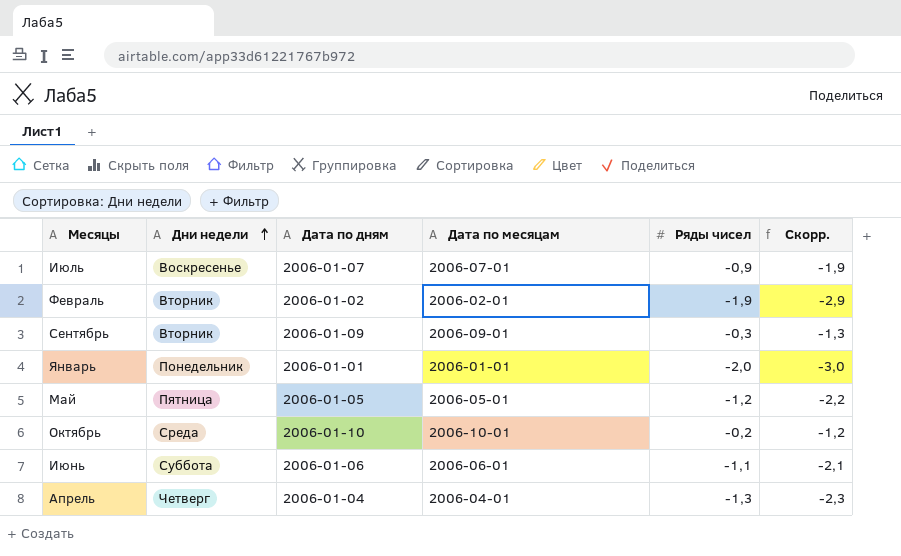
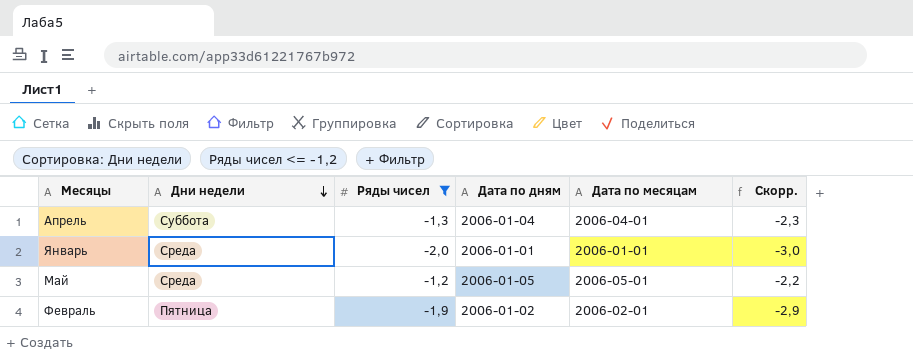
filter: none -> Ряды чисел <= -1,2
row order: Дни недели ascending -> Дни недели descending
column Ряды чисел | position: 5 -> 3
Апрель | Дни недели: Четверг -> Суббота
Январь | Дни недели: Понедельник -> Среда
Май | Дни недели: Пятница -> Среда
Февраль | Дни недели: Вторник -> Пятница

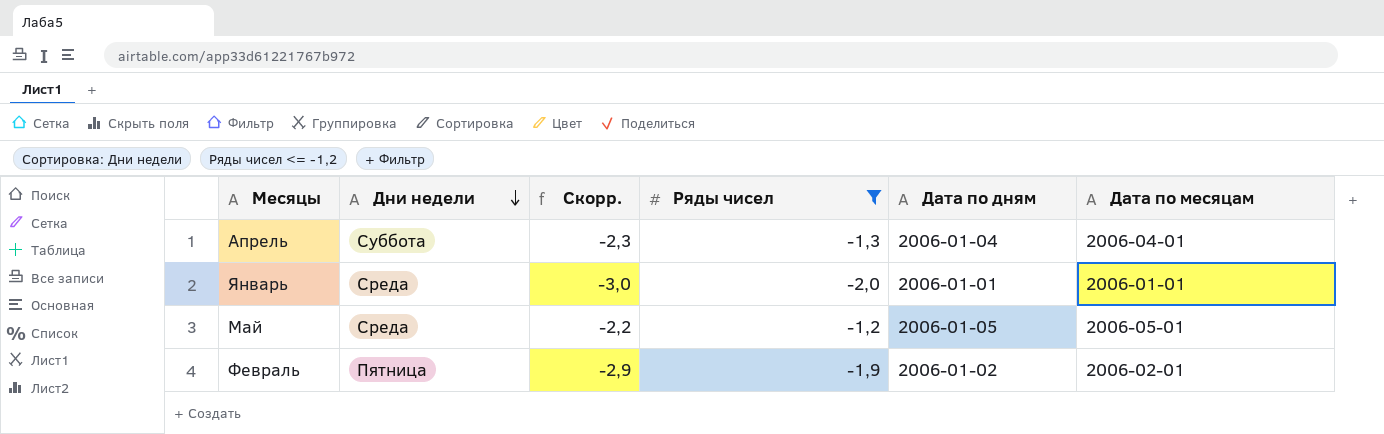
column Скорр. | position: 6 -> 3

